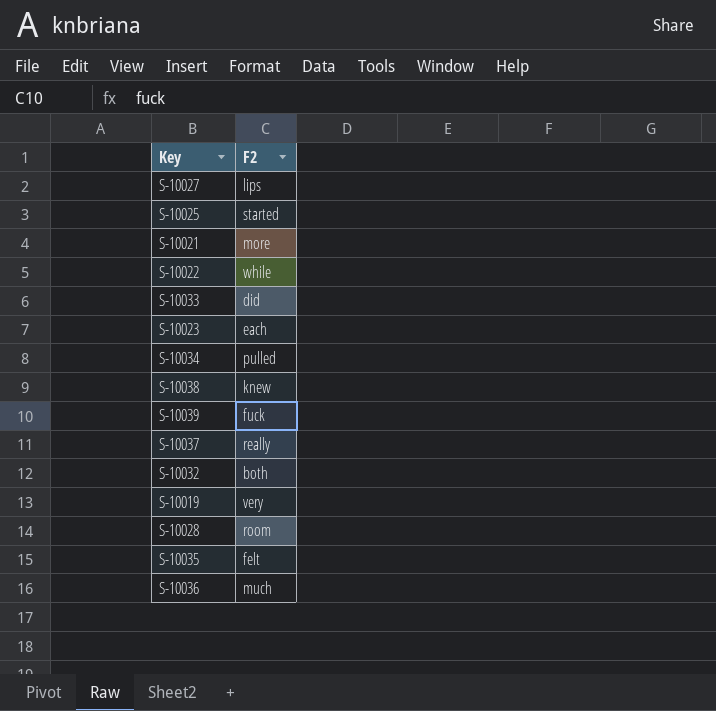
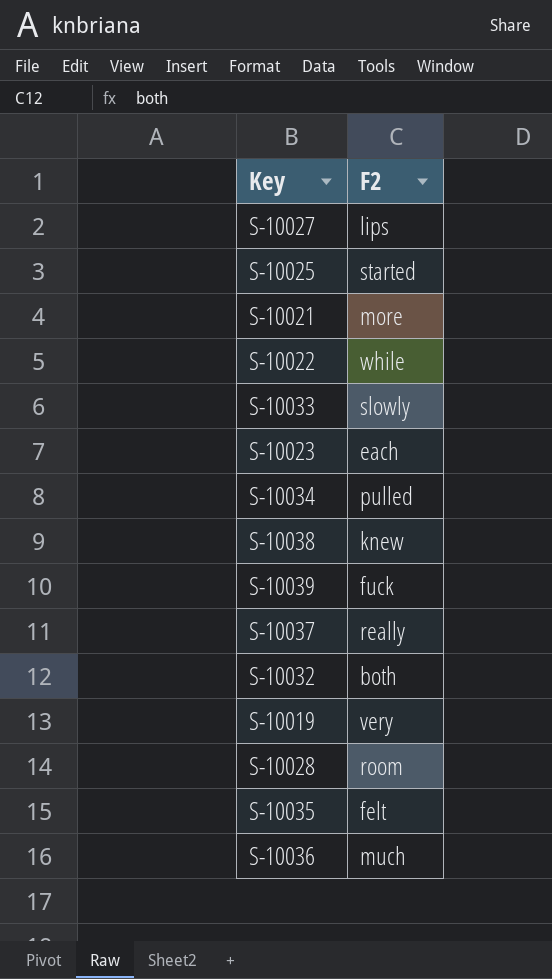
S-10033 | F2: did -> slowly

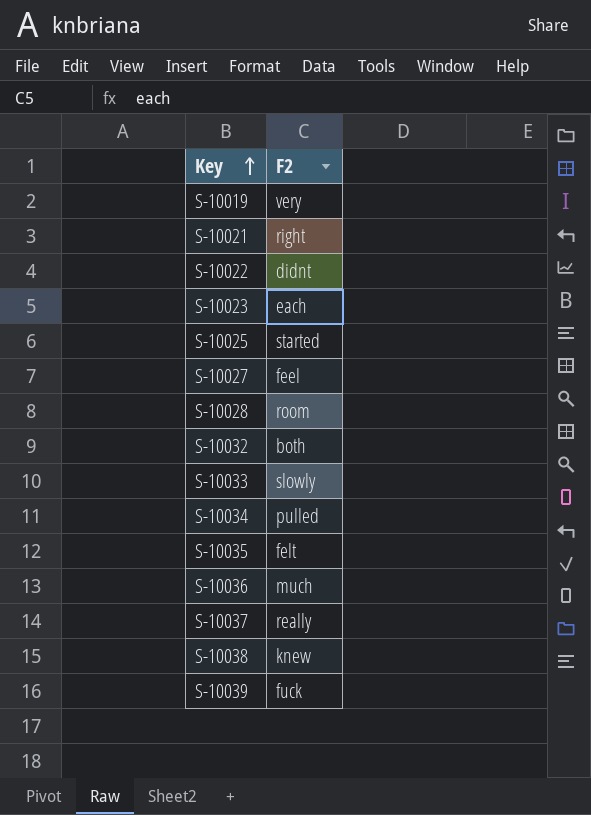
row order: none -> Key ascending
S-10021 | F2: more -> right
S-10022 | F2: while -> didnt
S-10027 | F2: lips -> feel

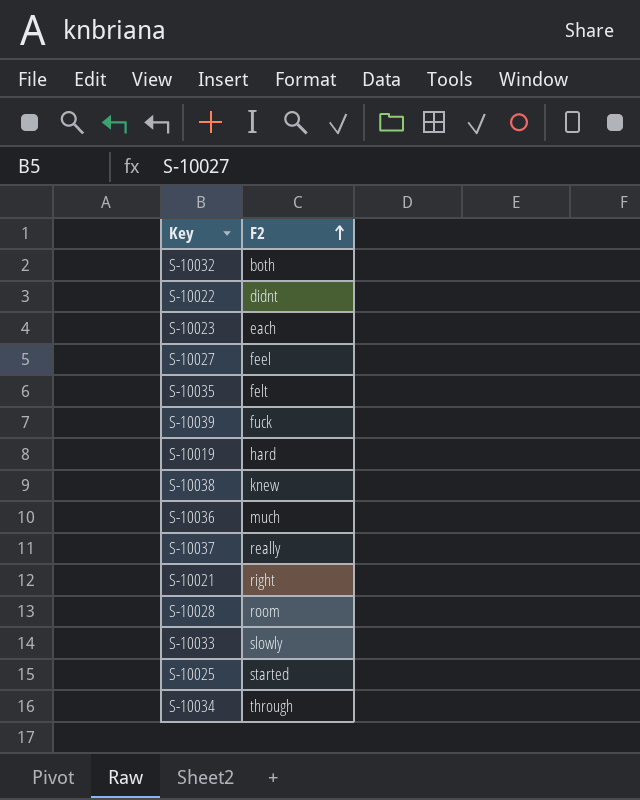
row order: Key ascending -> F2 ascending
S-10019 | F2: very -> hard
S-10034 | F2: pulled -> through

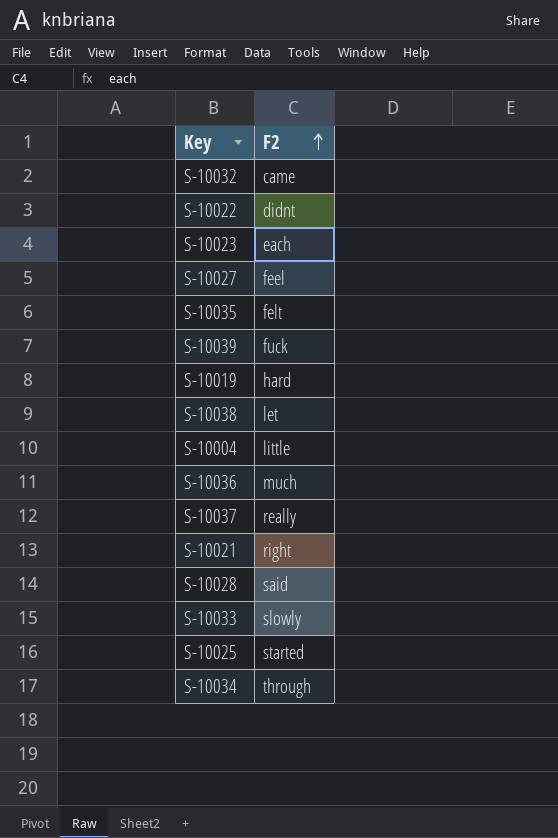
S-10032 | F2: both -> came
S-10038 | F2: knew -> let
row S-10004: none -> little
S-10028 | F2: room -> said

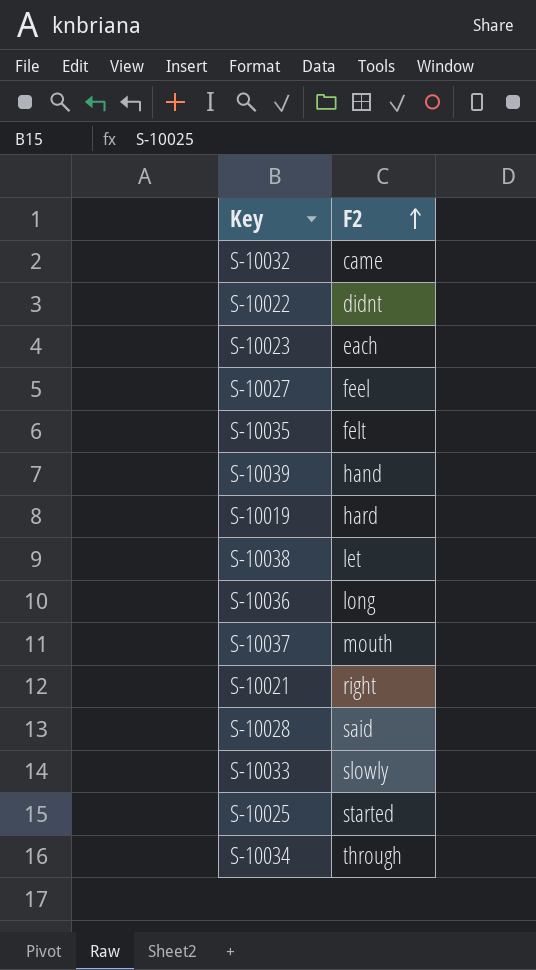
row S-10004: little -> none
S-10039 | F2: fuck -> hand
S-10036 | F2: much -> long
S-10037 | F2: really -> mouth

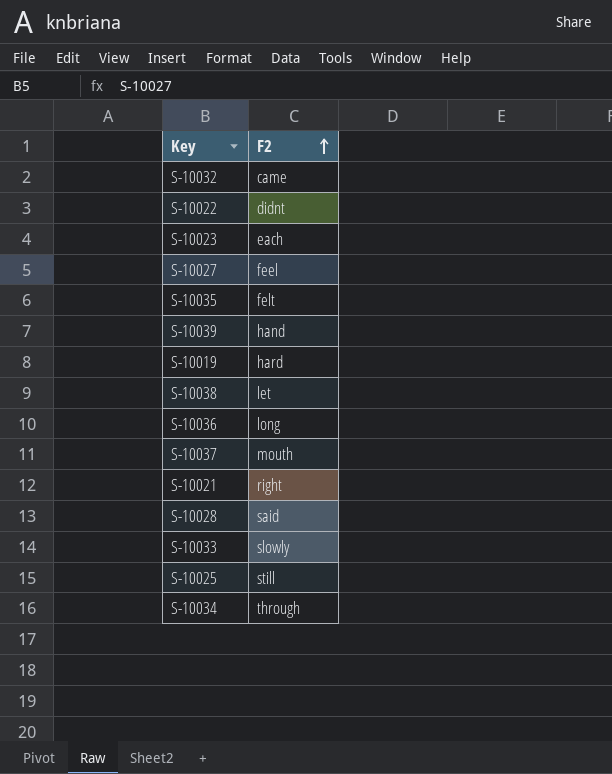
S-10025 | F2: started -> still

